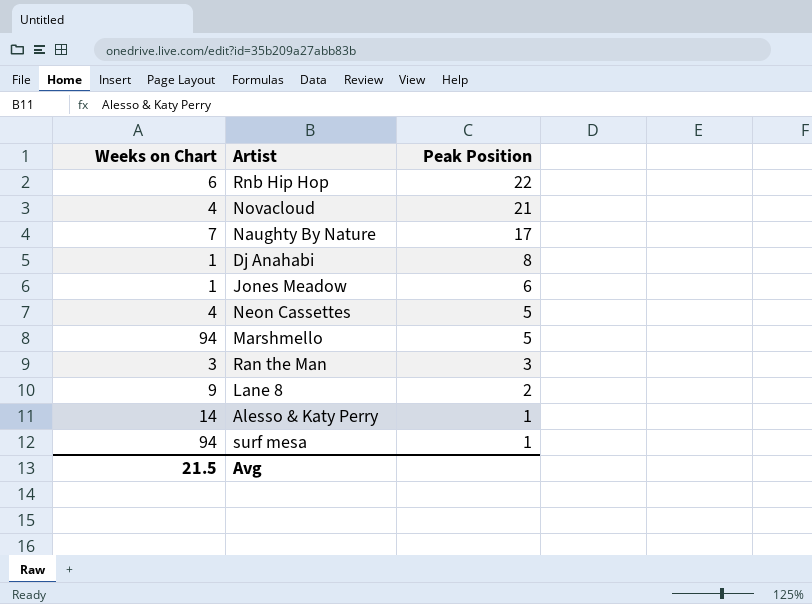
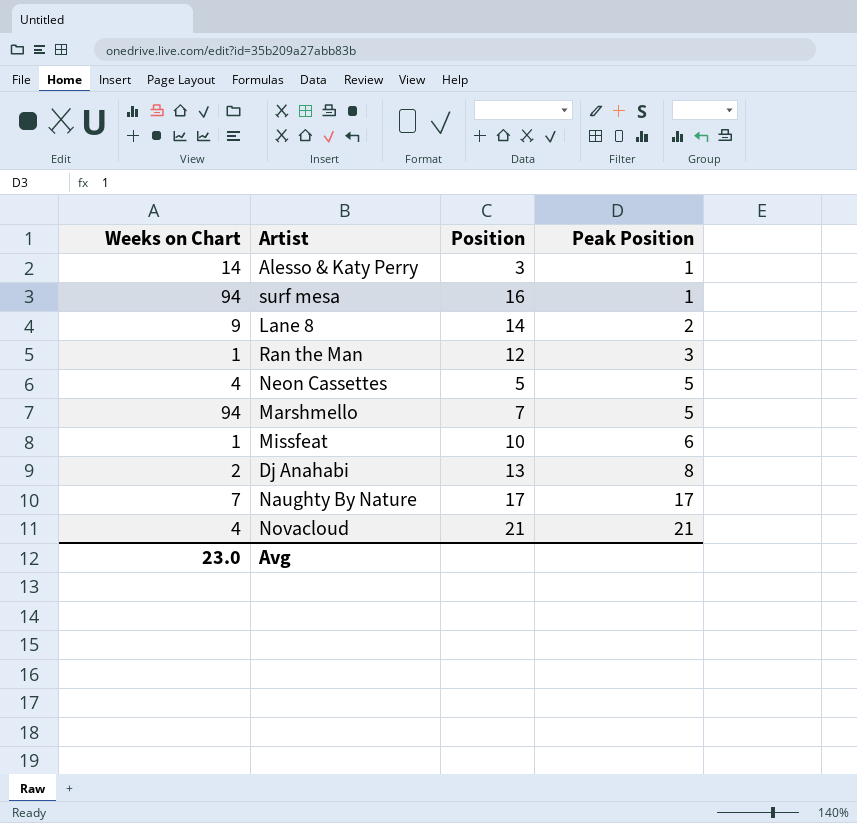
row order: Peak Position descending -> Peak Position ascending
column Position | position: none -> 3
row Rnb Hip Hop: 6 | 22 -> none
row Jones Meadow: 1 | 6 -> none
Ran the Man | Weeks on Chart: 3 -> 1
row Missfeat: none -> 1 | 10 | 6
Dj Anahabi | Weeks on Chart: 1 -> 2
Avg | Weeks on Chart: 21.5 -> 23.0

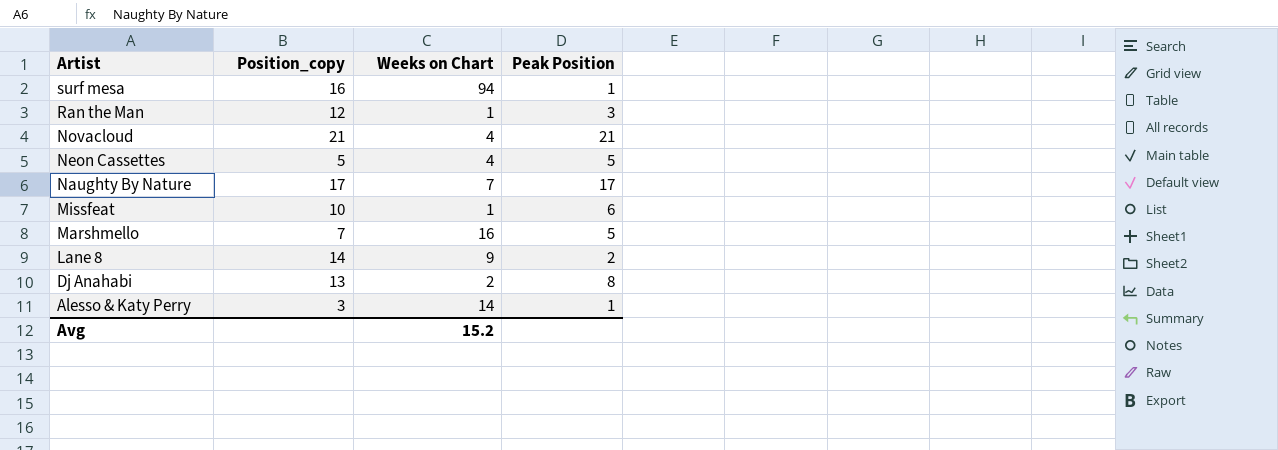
row order: Peak Position ascending -> Artist descending
column name: Position -> Position_copy
column Weeks on Chart | position: 1 -> 3
Marshmello | Weeks on Chart: 94 -> 16
Avg | Weeks on Chart: 23.0 -> 15.2

